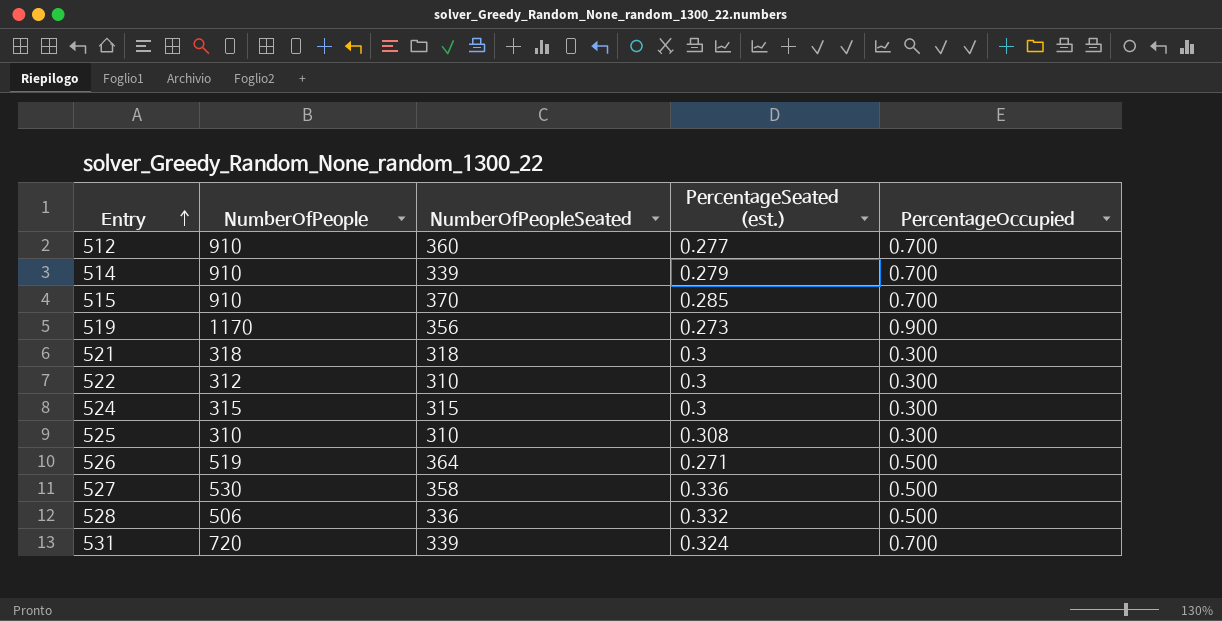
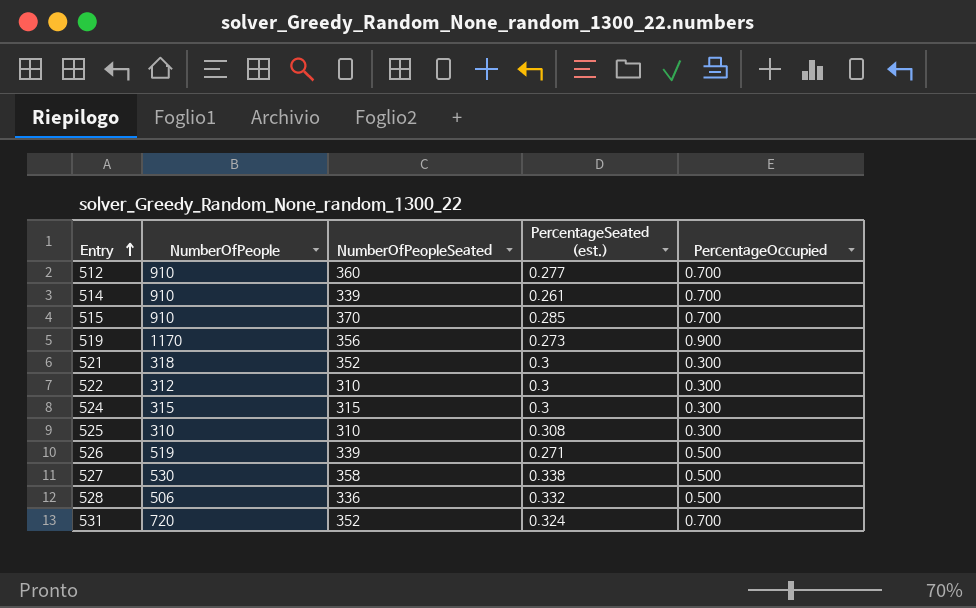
514 | PercentageSeated (est.): 0.279 -> 0.261
521 | NumberOfPeopleSeated: 318 -> 352
526 | NumberOfPeopleSeated: 364 -> 339
527 | PercentageSeated (est.): 0.336 -> 0.338
531 | NumberOfPeopleSeated: 339 -> 352

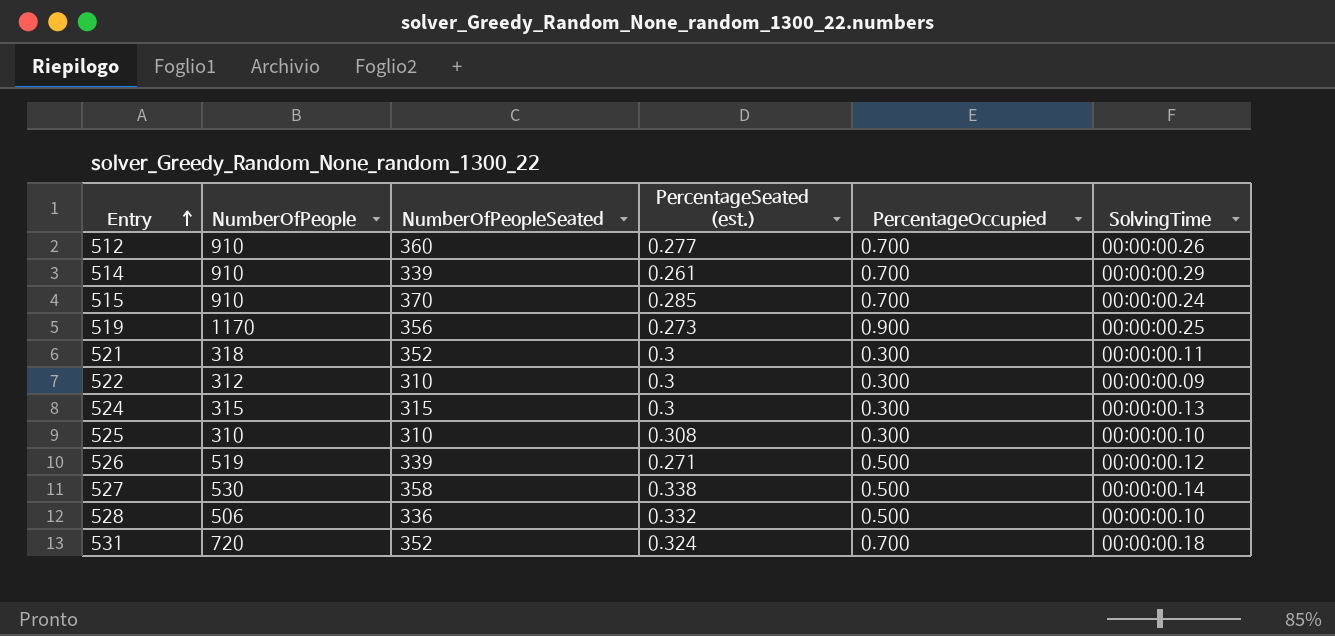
column SolvingTime | position: none -> 6

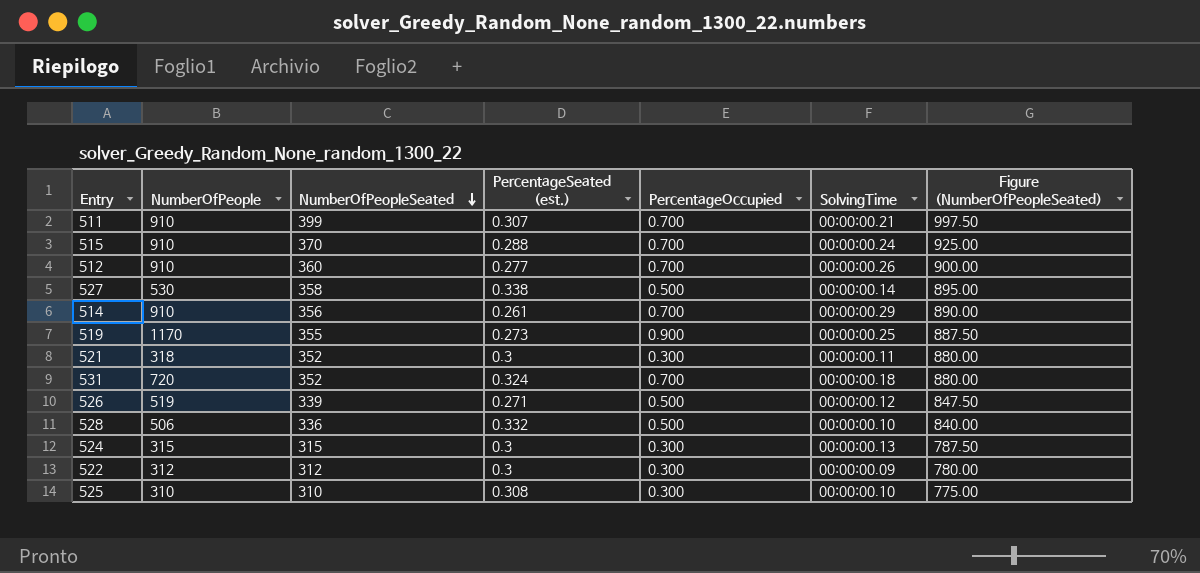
row order: Entry ascending -> NumberOfPeopleSeated descending
column Figure (NumberOfPeopleSeated) | formula: none -> [NumberOfPeopleSeated] * 2.5
row 511: none -> 910 | 399 | 0.307 | 0.700 | 00:00:00.21 | 997.50
515 | PercentageSeated (est.): 0.285 -> 0.288
514 | NumberOfPeopleSeated: 339 -> 356
519 | NumberOfPeopleSeated: 356 -> 355
522 | NumberOfPeopleSeated: 310 -> 312

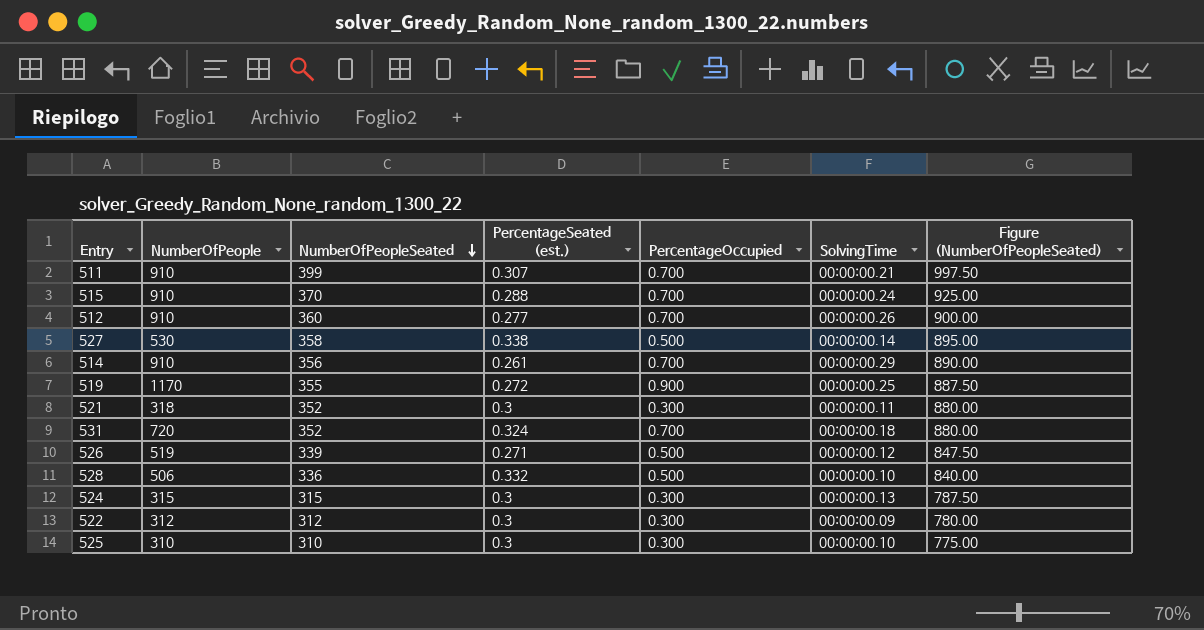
519 | PercentageSeated (est.): 0.273 -> 0.272
525 | PercentageSeated (est.): 0.308 -> 0.3

